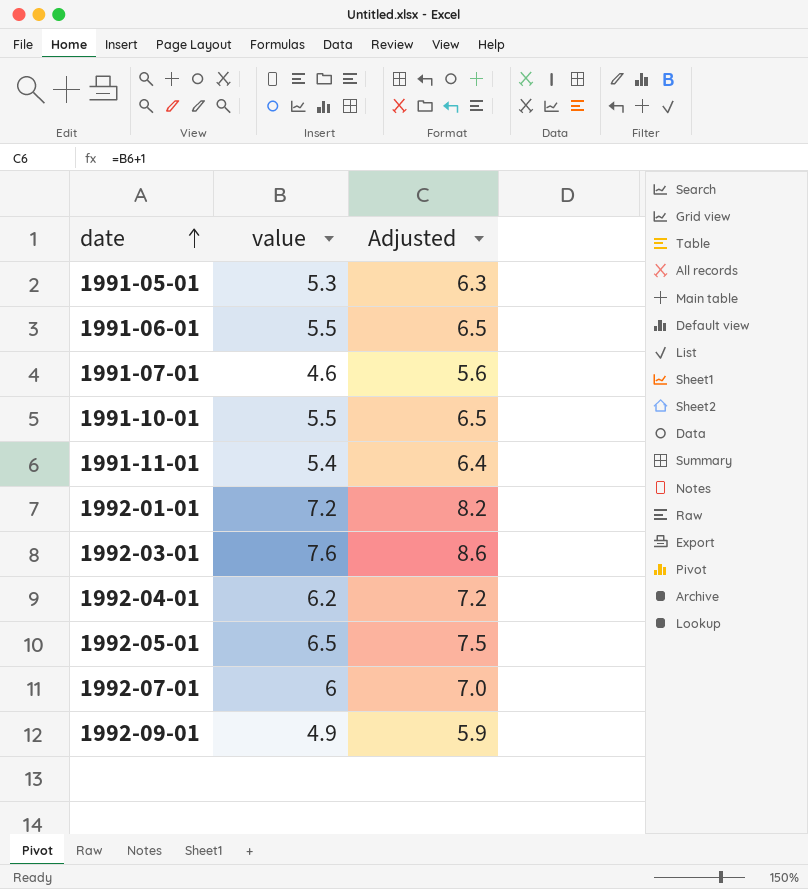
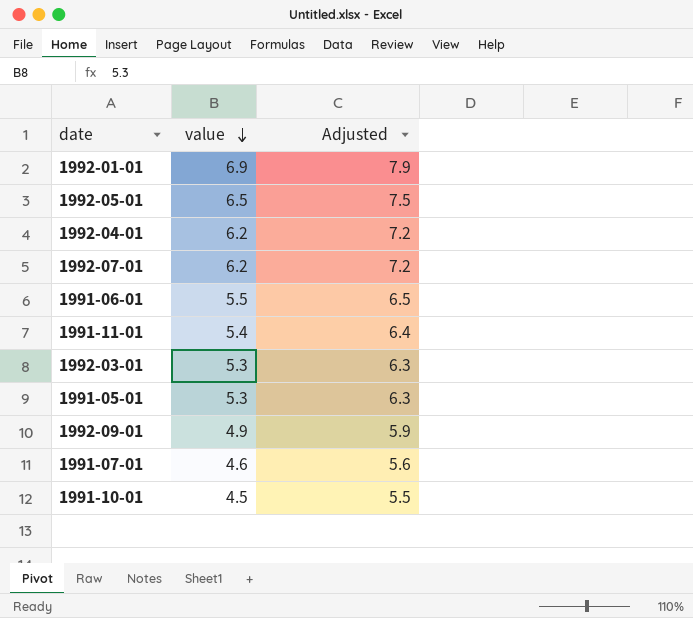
row order: date ascending -> value descending
1992-01-01 | value: 7.2 -> 6.9
1992-01-01 | Adjusted: 8.2 -> 7.9
1992-07-01 | value: 6 -> 6.2
1992-07-01 | Adjusted: 7.0 -> 7.2
1992-03-01 | value: 7.6 -> 5.3
1992-03-01 | Adjusted: 8.6 -> 6.3
1991-10-01 | value: 5.5 -> 4.5
1991-10-01 | Adjusted: 6.5 -> 5.5

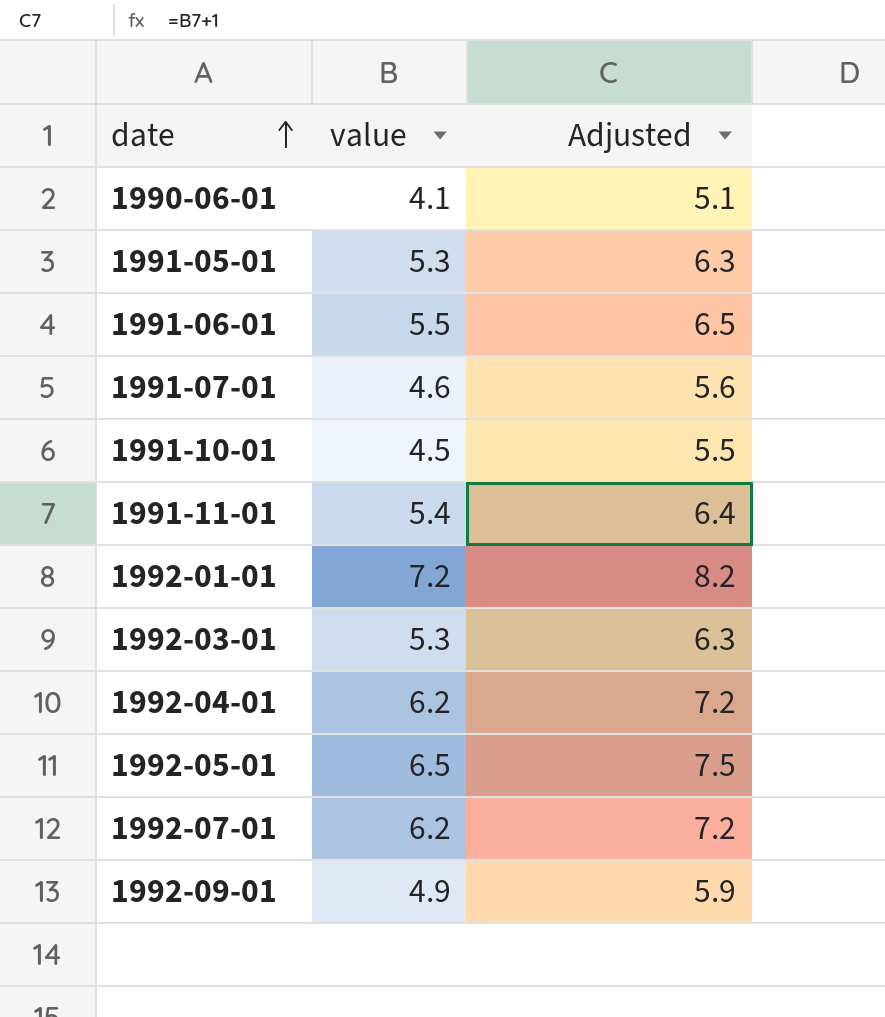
row order: value descending -> date ascending
row 1990-06-01: none -> 4.1 | 5.1
1992-01-01 | value: 6.9 -> 7.2
1992-01-01 | Adjusted: 7.9 -> 8.2

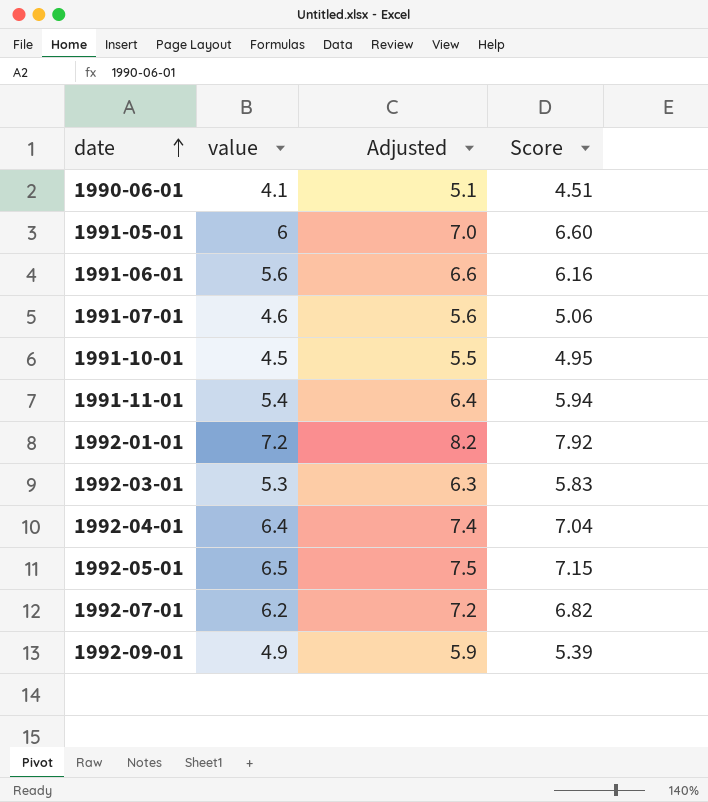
column Score | formula: none -> [value] * 1.1
1991-05-01 | value: 5.3 -> 6
1991-05-01 | Adjusted: 6.3 -> 7.0
1991-06-01 | value: 5.5 -> 5.6
1991-06-01 | Adjusted: 6.5 -> 6.6
1992-04-01 | value: 6.2 -> 6.4
1992-04-01 | Adjusted: 7.2 -> 7.4

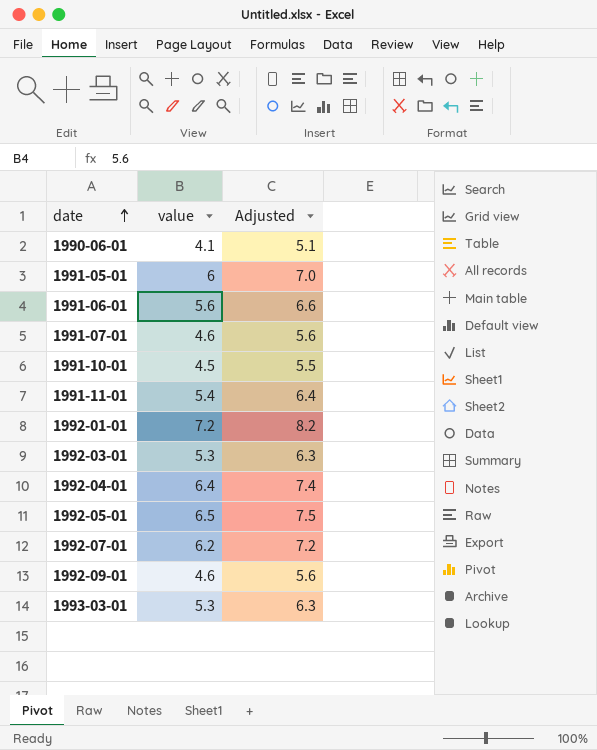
column Score | formula: [value] * 1.1 -> none
1992-09-01 | value: 4.9 -> 4.6
1992-09-01 | Adjusted: 5.9 -> 5.6
row 1993-03-01: none -> 5.3 | 6.3

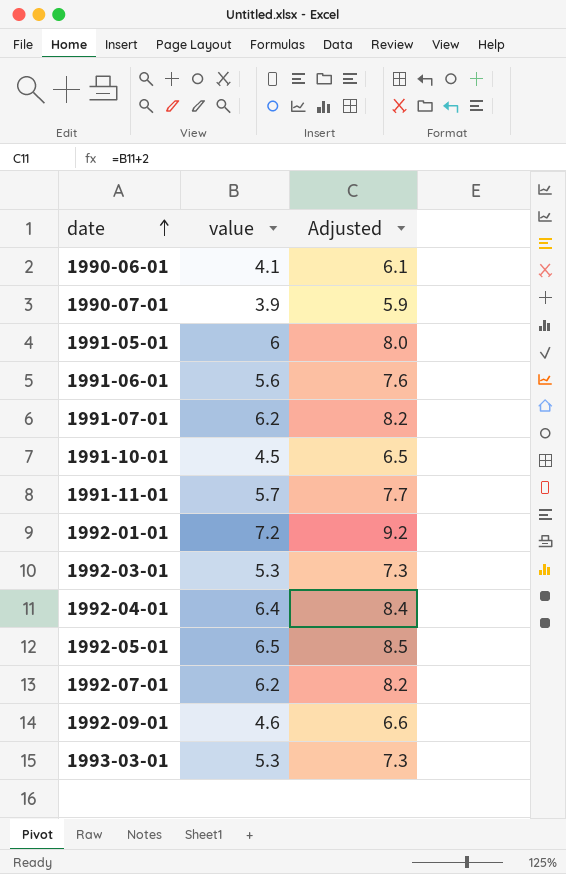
column Adjusted | formula: [value] + 1 -> [value] + 2
row 1990-07-01: none -> 3.9 | 5.9
1991-07-01 | value: 4.6 -> 6.2
1991-11-01 | value: 5.4 -> 5.7

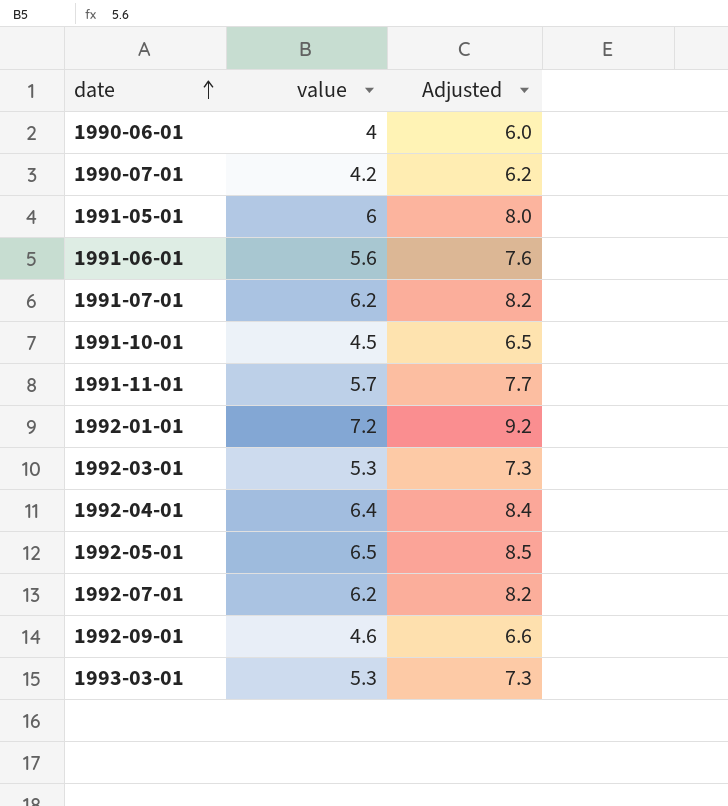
1990-06-01 | value: 4.1 -> 4
1990-06-01 | Adjusted: 6.1 -> 6.0
1990-07-01 | value: 3.9 -> 4.2
1990-07-01 | Adjusted: 5.9 -> 6.2

